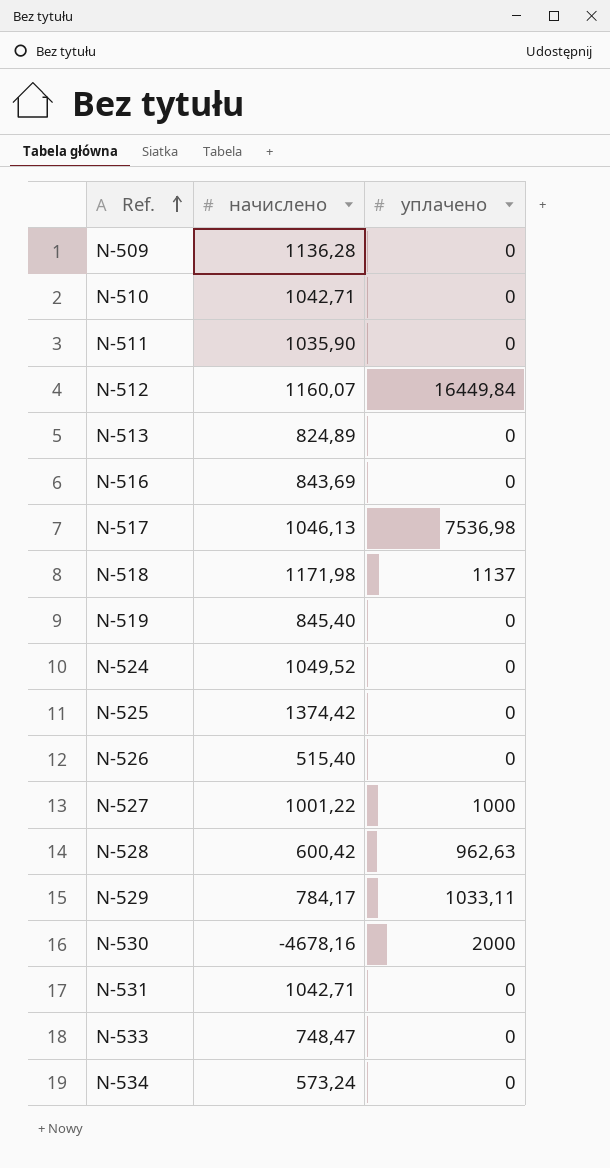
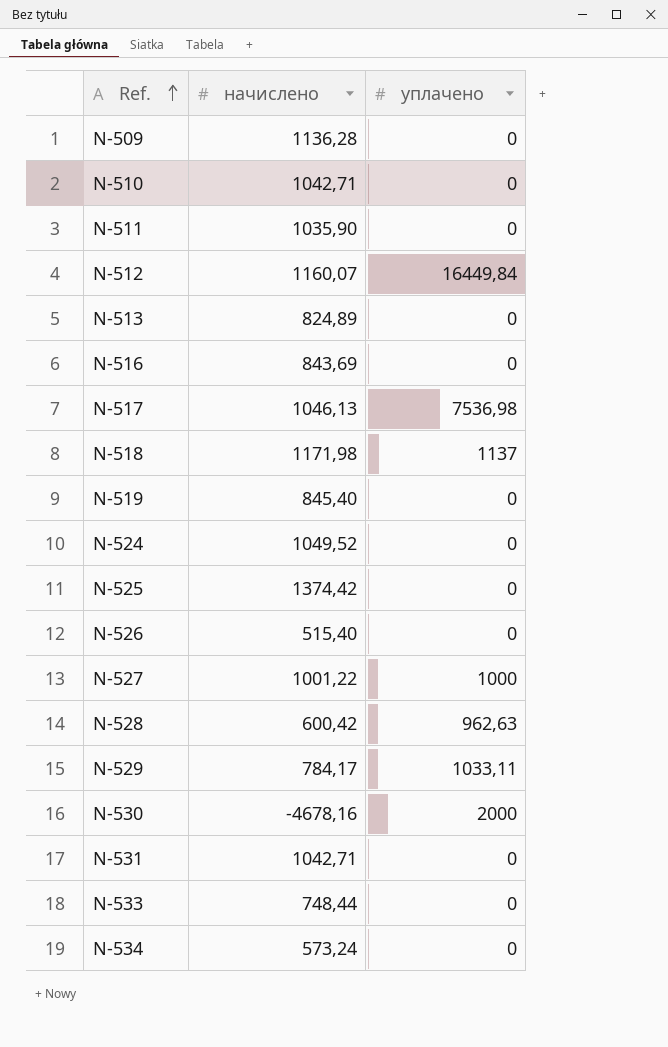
N-533 | начислено: 748,47 -> 748,44

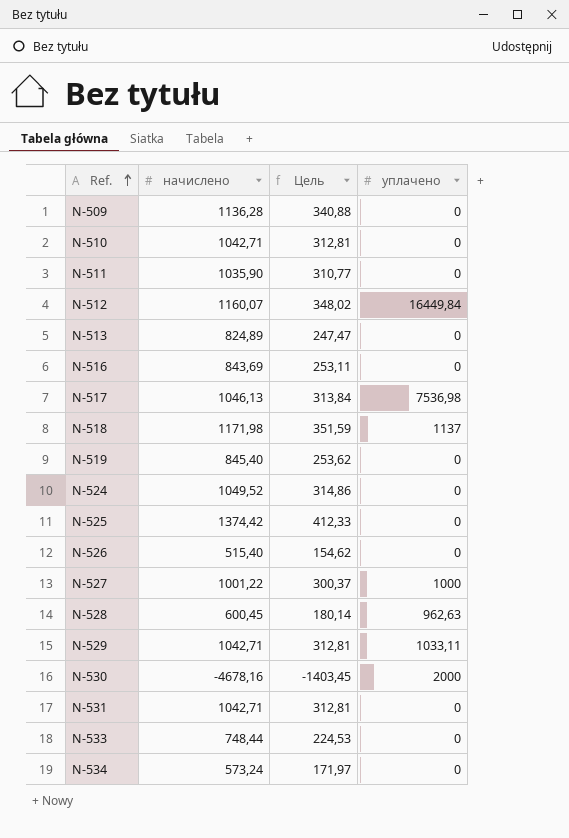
column Цель | formula: none -> [начислено] * 0,3
N-528 | начислено: 600,42 -> 600,45
N-529 | начислено: 784,17 -> 1042,71

